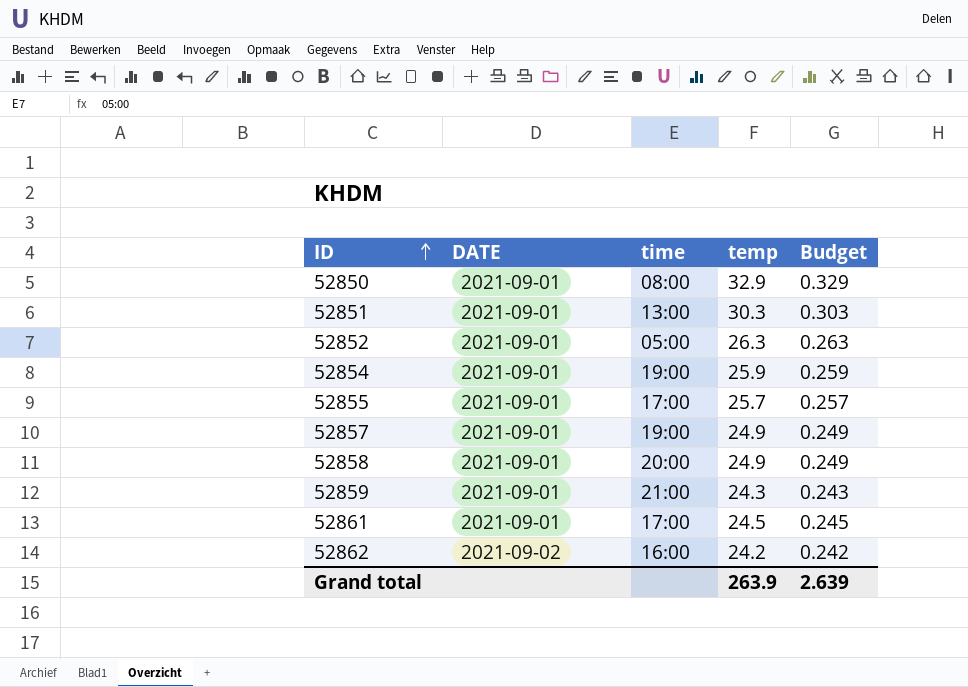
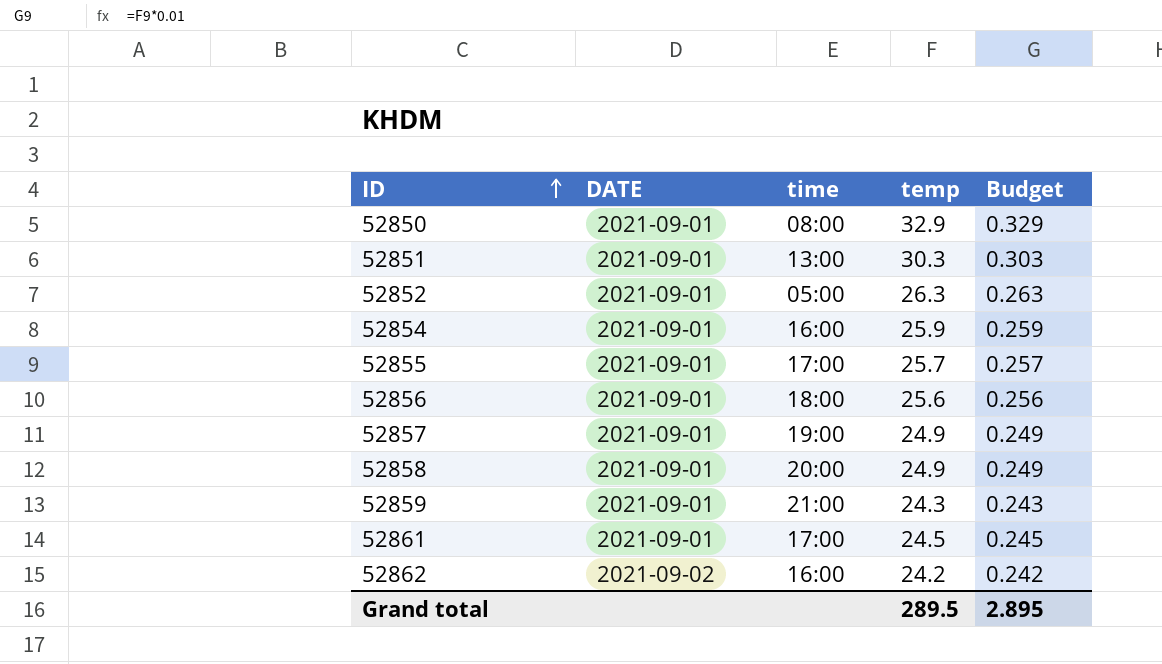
52854 | time: 19:00 -> 16:00
row 52856: none -> 2021-09-01 | 18:00 | 25.6 | 0.256
Grand total | temp: 263.9 -> 289.5
Grand total | Budget: 2.639 -> 2.895

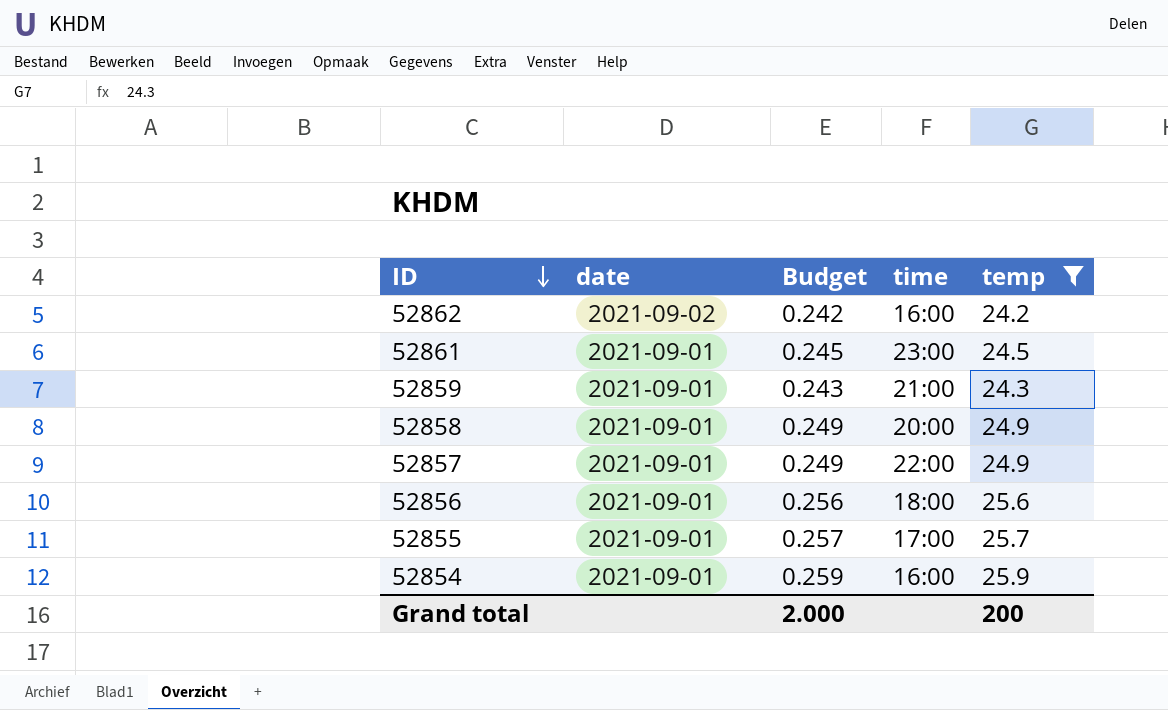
filter: none -> temp <= 25.9
row order: ID ascending -> ID descending
column name: DATE -> date
column Budget | position: 5 -> 3
52861 | time: 17:00 -> 23:00
52857 | time: 19:00 -> 22:00
Grand total | Budget: 2.895 -> 2.000
Grand total | temp: 289.5 -> 200

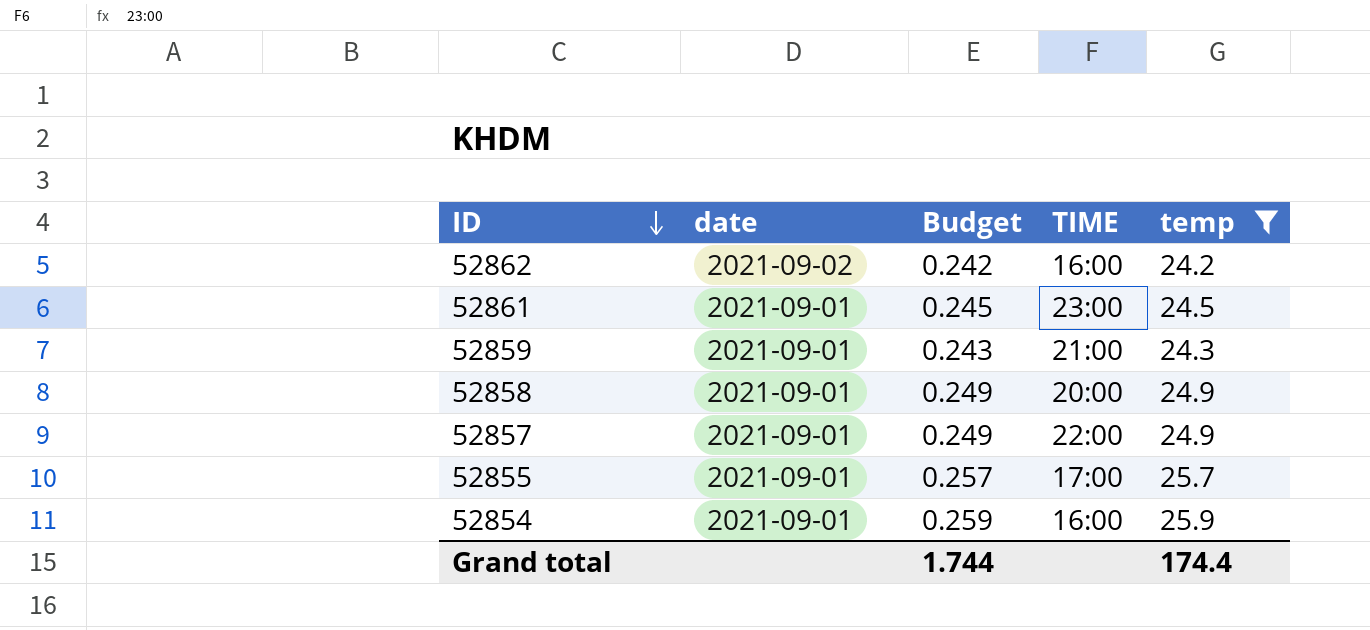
column name: time -> TIME
row 52856: 2021-09-01 | 0.256 | 18:00 | 25.6 -> none
Grand total | Budget: 2.000 -> 1.744
Grand total | temp: 200 -> 174.4

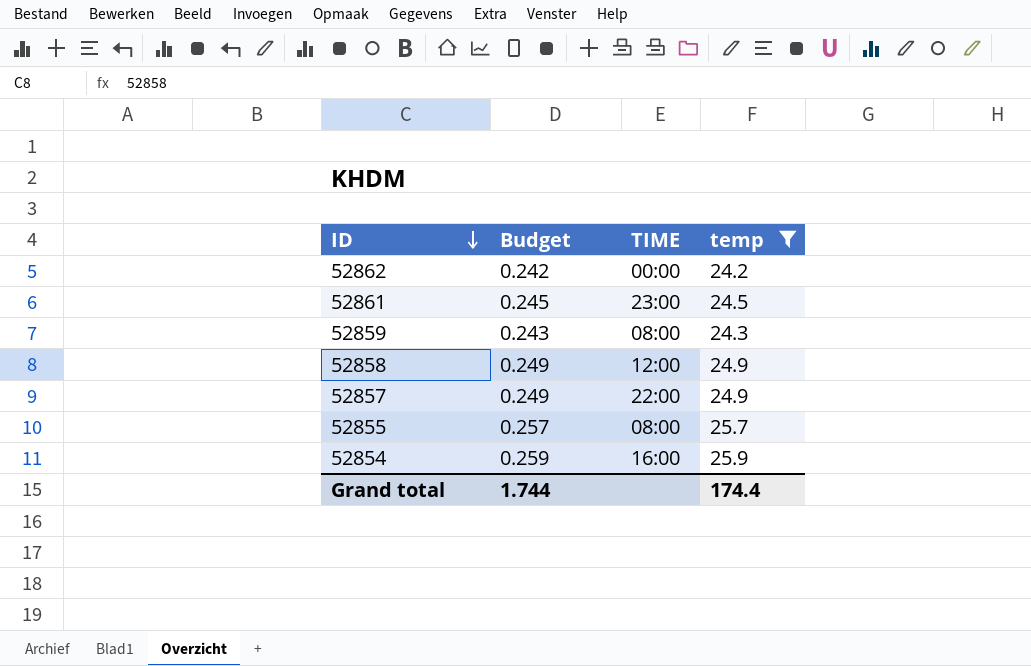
column date | position: 2 -> none
52862 | TIME: 16:00 -> 00:00
52859 | TIME: 21:00 -> 08:00
52858 | TIME: 20:00 -> 12:00
52855 | TIME: 17:00 -> 08:00

